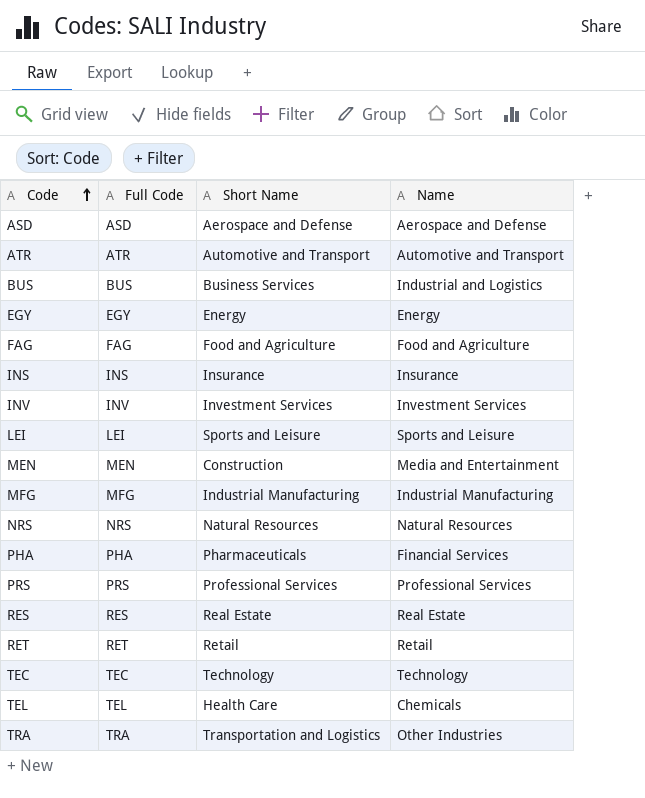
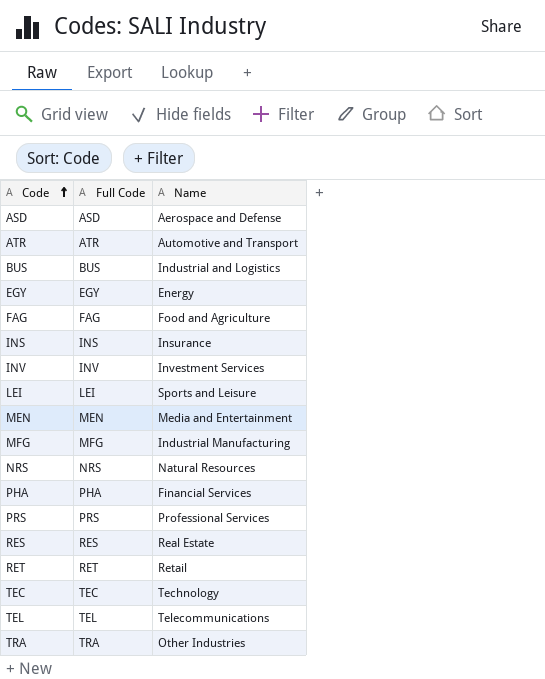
column Short Name | position: 3 -> none
TEL | Name: Chemicals -> Telecommunications

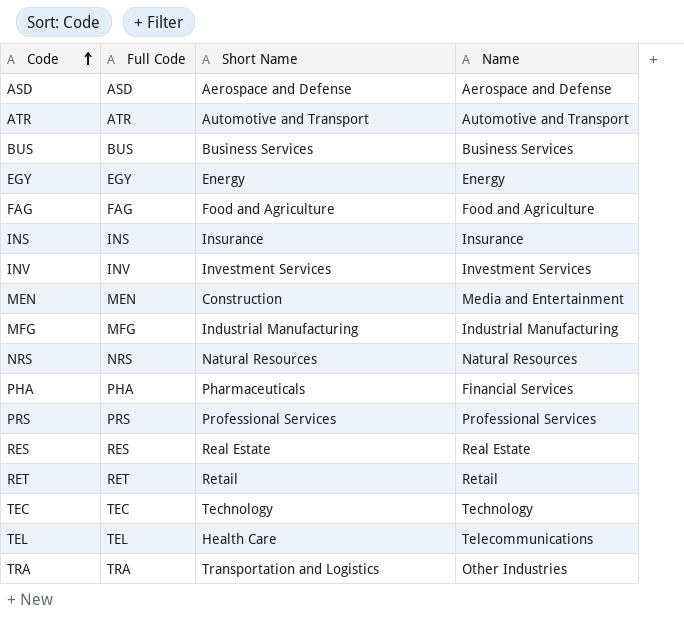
column Short Name | position: none -> 3
row LEI: LEI | Sports and Leisure -> none
BUS | Name: Industrial and Logistics -> Business Services

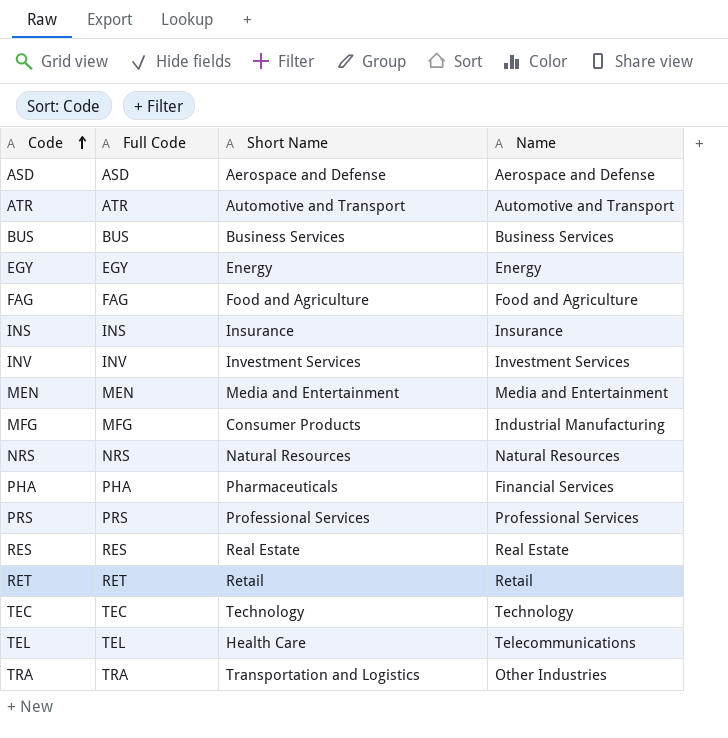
MEN | Short Name: Construction -> Media and Entertainment
MFG | Short Name: Industrial Manufacturing -> Consumer Products

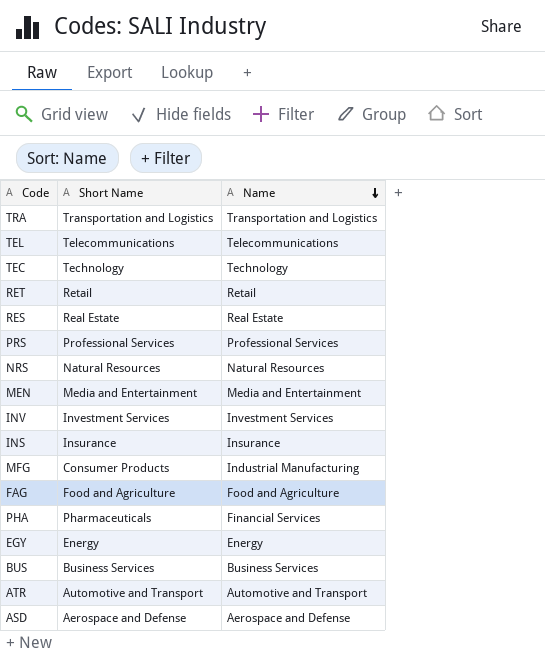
row order: Code ascending -> Name descending
column Full Code | position: 2 -> none
TRA | Name: Other Industries -> Transportation and Logistics
TEL | Short Name: Health Care -> Telecommunications

